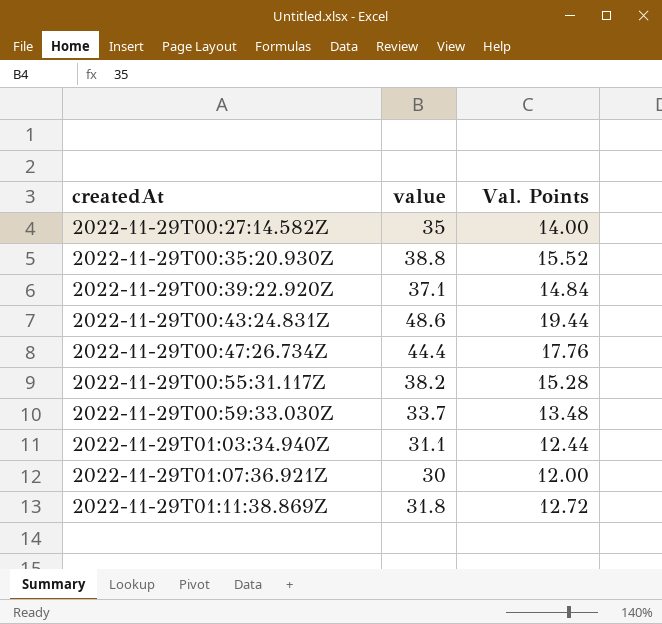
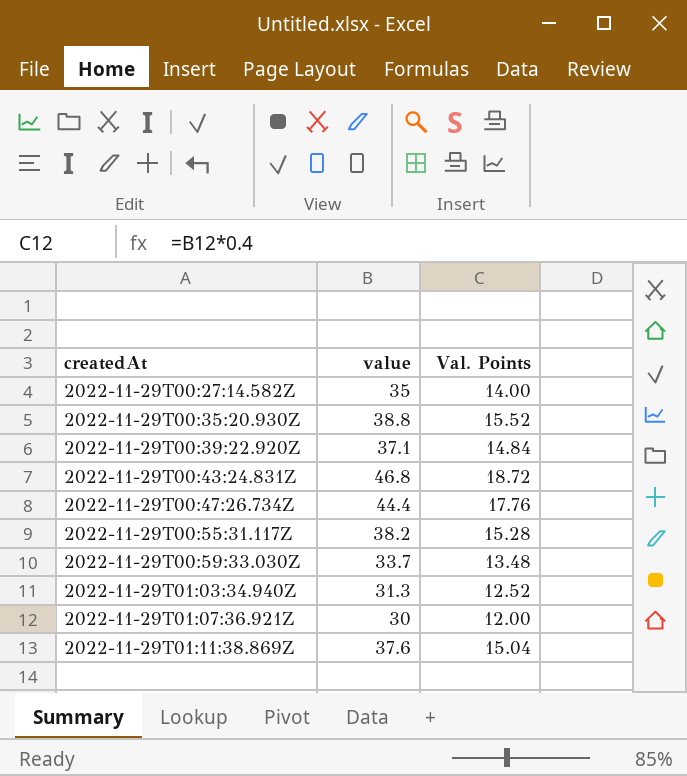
2022-11-29T00:43:24.831Z | value: 48.6 -> 46.8
2022-11-29T00:43:24.831Z | Val. Points: 19.44 -> 18.72
2022-11-29T01:03:34.940Z | value: 31.1 -> 31.3
2022-11-29T01:03:34.940Z | Val. Points: 12.44 -> 12.52
2022-11-29T01:11:38.869Z | value: 31.8 -> 37.6
2022-11-29T01:11:38.869Z | Val. Points: 12.72 -> 15.04

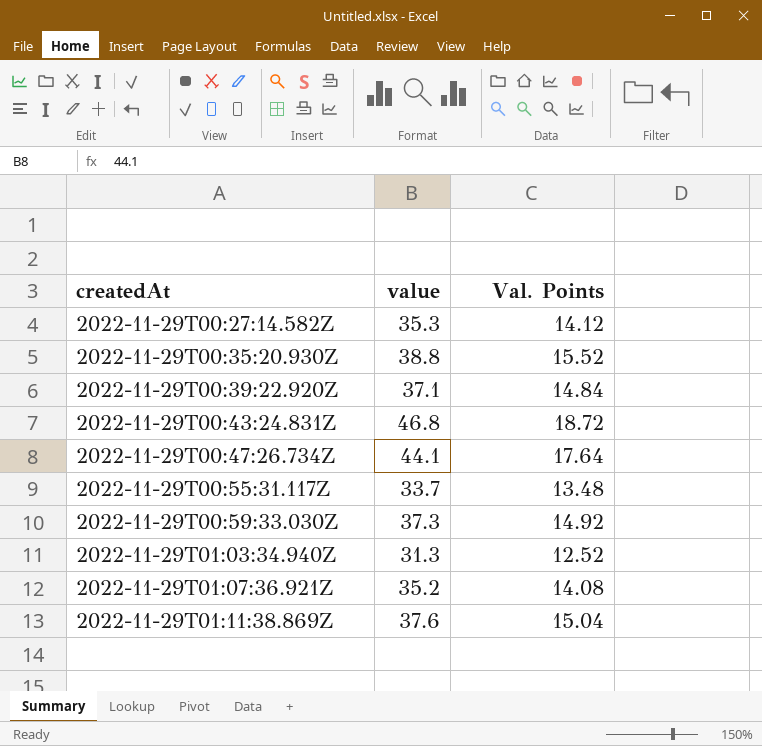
2022-11-29T00:27:14.582Z | value: 35 -> 35.3
2022-11-29T00:27:14.582Z | Val. Points: 14.00 -> 14.12
2022-11-29T00:47:26.734Z | value: 44.4 -> 44.1
2022-11-29T00:47:26.734Z | Val. Points: 17.76 -> 17.64
2022-11-29T00:55:31.117Z | value: 38.2 -> 33.7
2022-11-29T00:55:31.117Z | Val. Points: 15.28 -> 13.48
2022-11-29T00:59:33.030Z | value: 33.7 -> 37.3
2022-11-29T00:59:33.030Z | Val. Points: 13.48 -> 14.92
2022-11-29T01:07:36.921Z | value: 30 -> 35.2
2022-11-29T01:07:36.921Z | Val. Points: 12.00 -> 14.08

